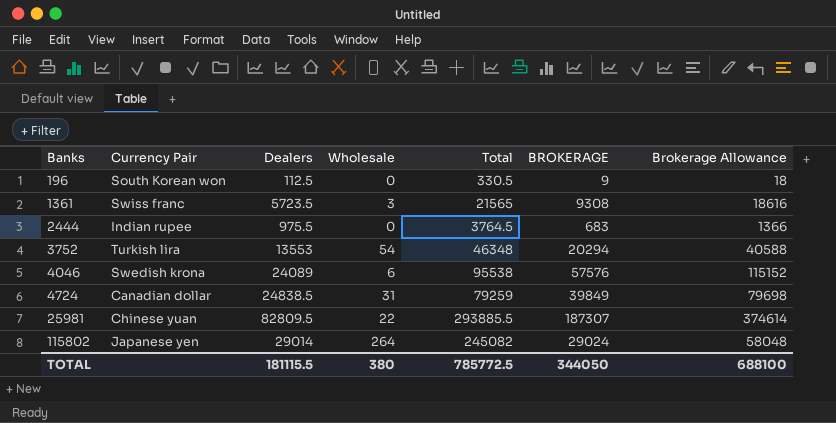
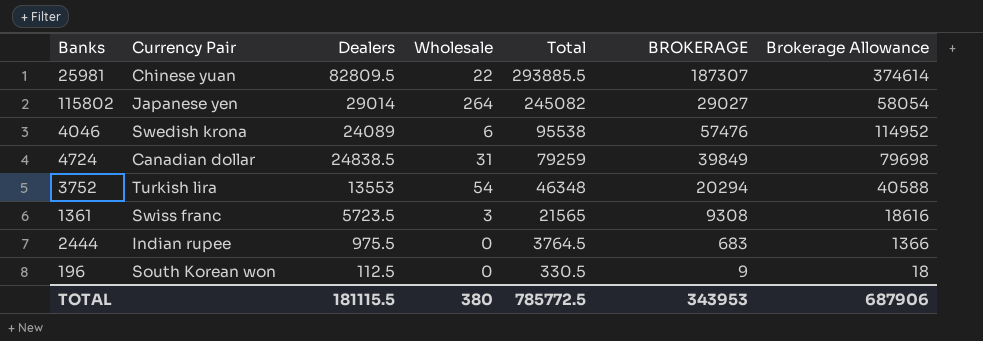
row order: Banks ascending -> Total descending
115802 | BROKERAGE: 29024 -> 29027
115802 | Brokerage Allowance: 58048 -> 58054
4046 | BROKERAGE: 57576 -> 57476
4046 | Brokerage Allowance: 115152 -> 114952
TOTAL | BROKERAGE: 344050 -> 343953
TOTAL | Brokerage Allowance: 688100 -> 687906

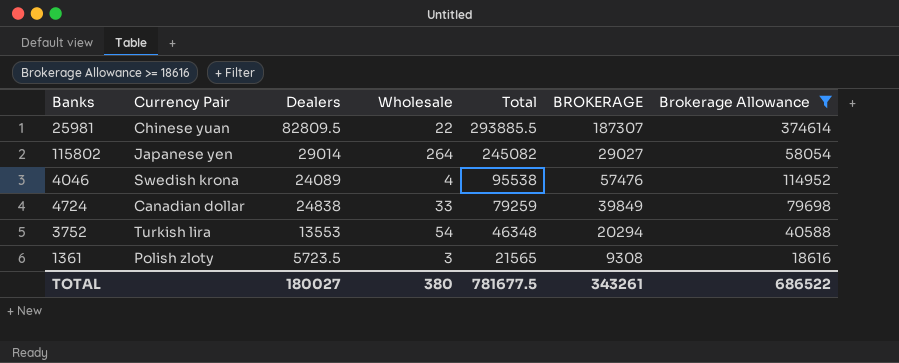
filter: none -> Brokerage Allowance >= 18616
4046 | Wholesale: 6 -> 4
4724 | Dealers: 24838.5 -> 24838
4724 | Wholesale: 31 -> 33
1361 | Currency Pair: Swiss franc -> Polish zloty
TOTAL | Dealers: 181115.5 -> 180027
TOTAL | Total: 785772.5 -> 781677.5
TOTAL | BROKERAGE: 343953 -> 343261
TOTAL | Brokerage Allowance: 687906 -> 686522

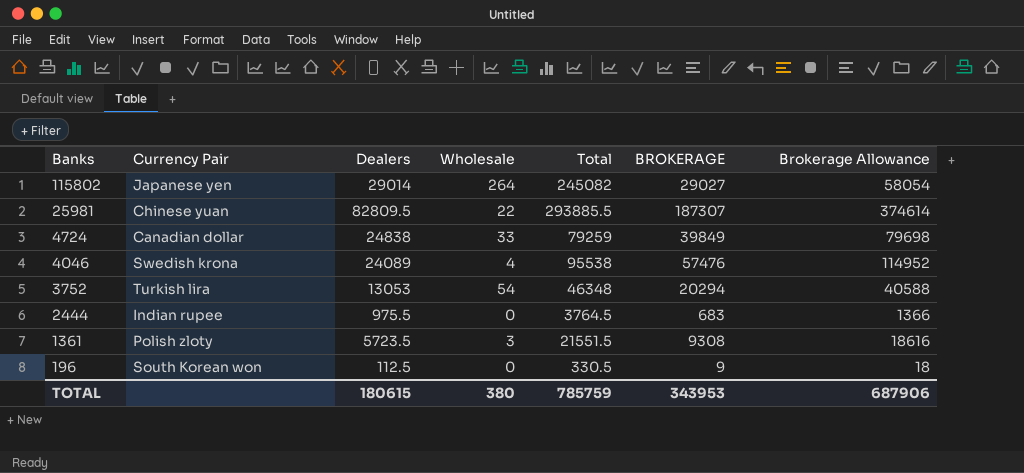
filter: Brokerage Allowance >= 18616 -> none
row order: Total descending -> Banks descending
3752 | Dealers: 13553 -> 13053
1361 | Total: 21565 -> 21551.5
TOTAL | Dealers: 180027 -> 180615
TOTAL | Total: 781677.5 -> 785759
TOTAL | BROKERAGE: 343261 -> 343953
TOTAL | Brokerage Allowance: 686522 -> 687906

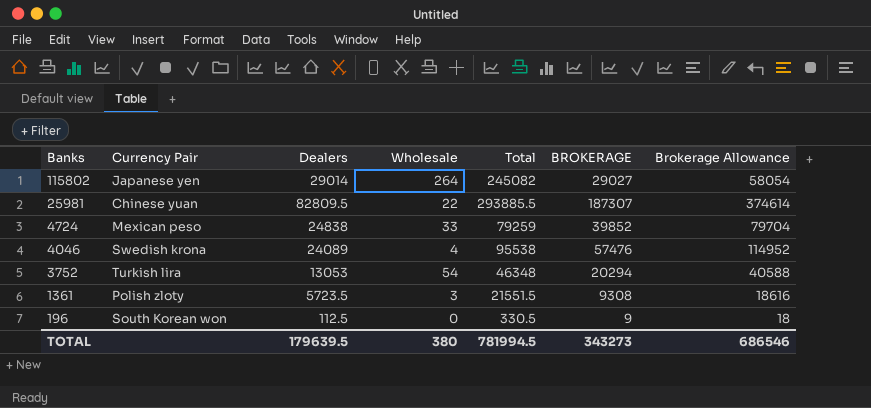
row 2444: Indian rupee | 975.5 | 0 | 3764.5 | 683 | 1366 -> none
4724 | Currency Pair: Canadian dollar -> Mexican peso
4724 | BROKERAGE: 39849 -> 39852
4724 | Brokerage Allowance: 79698 -> 79704
TOTAL | Dealers: 180615 -> 179639.5
TOTAL | Total: 785759 -> 781994.5
TOTAL | BROKERAGE: 343953 -> 343273
TOTAL | Brokerage Allowance: 687906 -> 686546

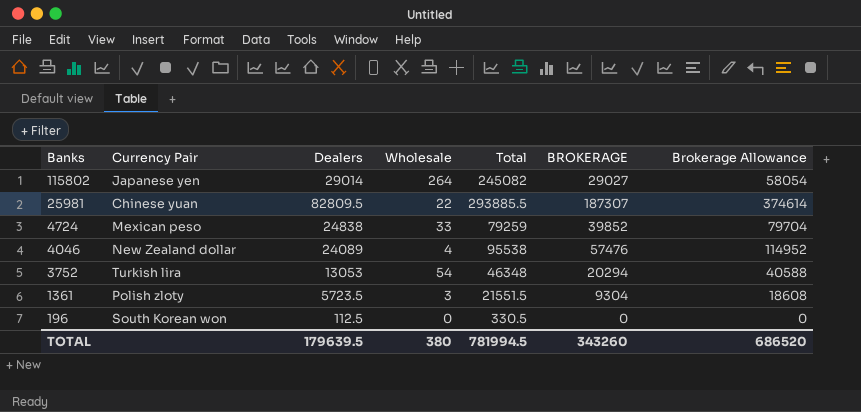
4046 | Currency Pair: Swedish krona -> New Zealand dollar
1361 | BROKERAGE: 9308 -> 9304
1361 | Brokerage Allowance: 18616 -> 18608
196 | BROKERAGE: 9 -> 0
196 | Brokerage Allowance: 18 -> 0
TOTAL | BROKERAGE: 343273 -> 343260
TOTAL | Brokerage Allowance: 686546 -> 686520

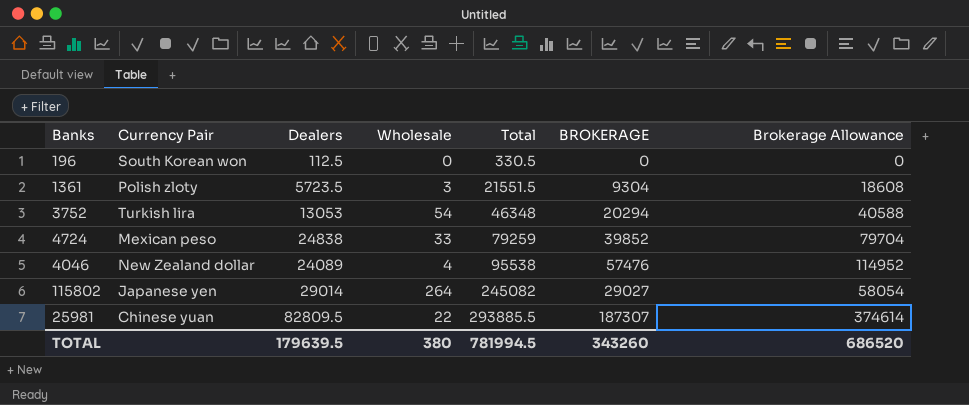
row order: Banks descending -> Total ascending

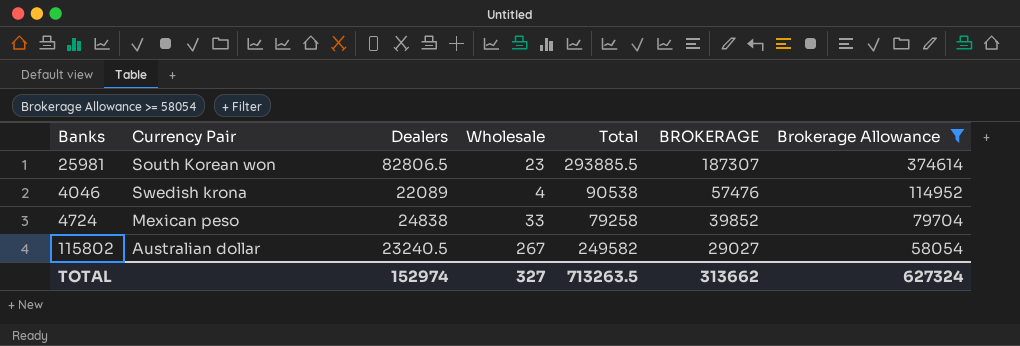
filter: none -> Brokerage Allowance >= 58054
row order: Total ascending -> BROKERAGE descending
25981 | Currency Pair: Chinese yuan -> South Korean won
25981 | Dealers: 82809.5 -> 82806.5
25981 | Wholesale: 22 -> 23
4046 | Currency Pair: New Zealand dollar -> Swedish krona
4046 | Dealers: 24089 -> 22089
4046 | Total: 95538 -> 90538
4724 | Total: 79259 -> 79258
115802 | Currency Pair: Japanese yen -> Australian dollar
115802 | Dealers: 29014 -> 23240.5
115802 | Wholesale: 264 -> 267
115802 | Total: 245082 -> 249582
TOTAL | Dealers: 179639.5 -> 152974
TOTAL | Wholesale: 380 -> 327
TOTAL | Total: 781994.5 -> 713263.5
TOTAL | BROKERAGE: 343260 -> 313662
TOTAL | Brokerage Allowance: 686520 -> 627324

